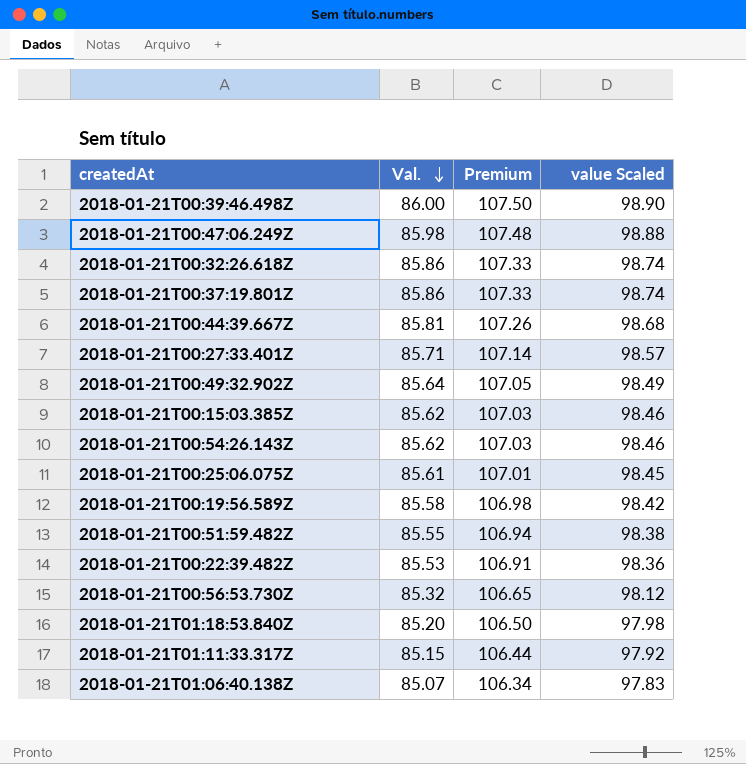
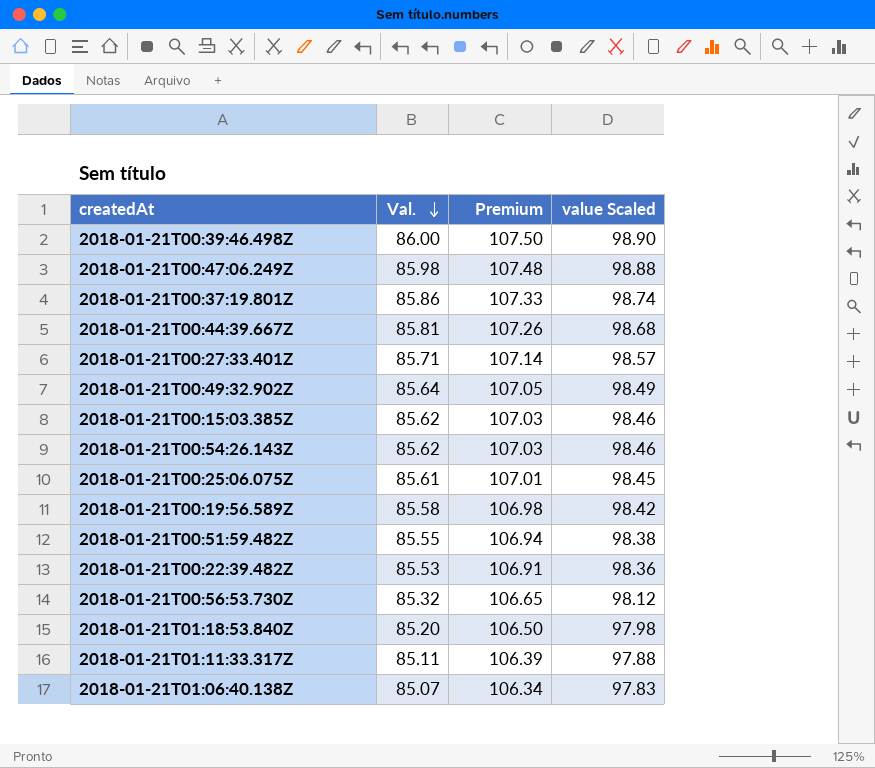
row 2018-01-21T00:32:26.618Z: 85.86 | 107.33 | 98.74 -> none
2018-01-21T01:11:33.317Z | Val.: 85.15 -> 85.11
2018-01-21T01:11:33.317Z | Premium: 106.44 -> 106.39
2018-01-21T01:11:33.317Z | value Scaled: 97.92 -> 97.88

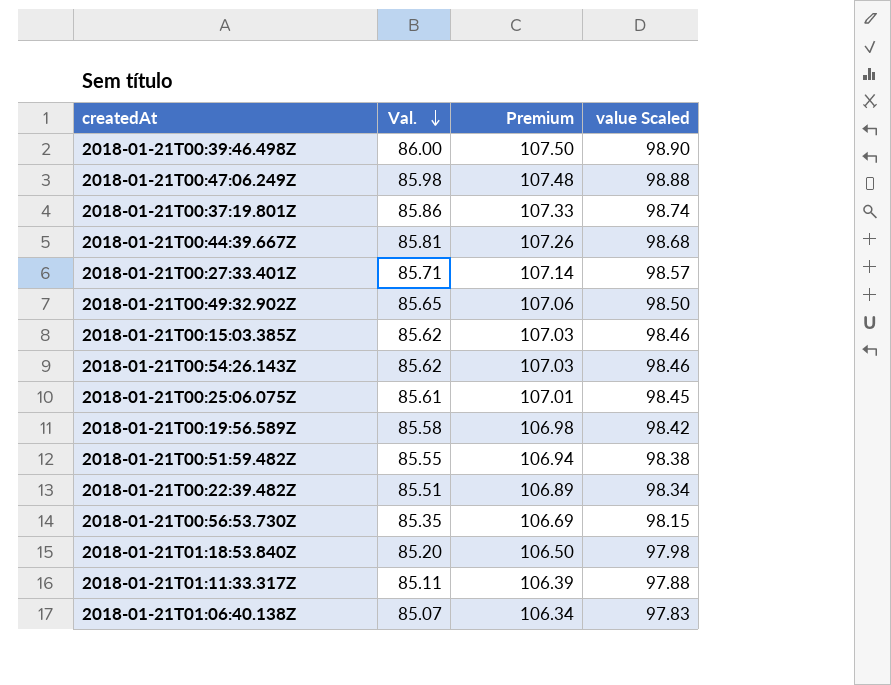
2018-01-21T00:49:32.902Z | Val.: 85.64 -> 85.65
2018-01-21T00:49:32.902Z | Premium: 107.05 -> 107.06
2018-01-21T00:49:32.902Z | value Scaled: 98.49 -> 98.50
2018-01-21T00:22:39.482Z | Val.: 85.53 -> 85.51
2018-01-21T00:22:39.482Z | Premium: 106.91 -> 106.89
2018-01-21T00:22:39.482Z | value Scaled: 98.36 -> 98.34
2018-01-21T00:56:53.730Z | Val.: 85.32 -> 85.35
2018-01-21T00:56:53.730Z | Premium: 106.65 -> 106.69
2018-01-21T00:56:53.730Z | value Scaled: 98.12 -> 98.15

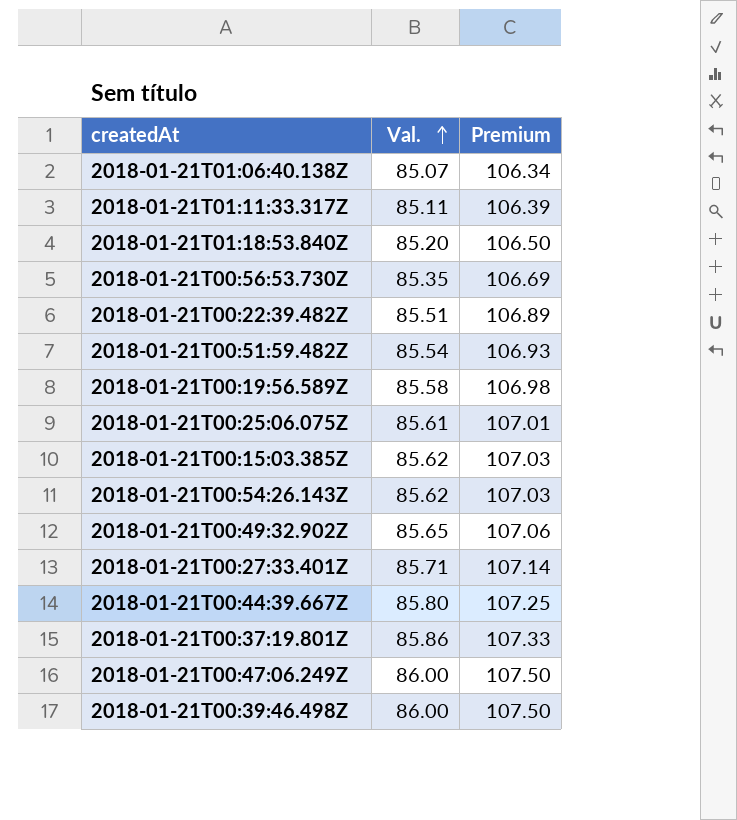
row order: Val. descending -> Val. ascending
column value Scaled | formula: [Val.] * 1.15 -> none
2018-01-21T00:51:59.482Z | Val.: 85.55 -> 85.54
2018-01-21T00:51:59.482Z | Premium: 106.94 -> 106.93
2018-01-21T00:44:39.667Z | Val.: 85.81 -> 85.80
2018-01-21T00:44:39.667Z | Premium: 107.26 -> 107.25
2018-01-21T00:47:06.249Z | Val.: 85.98 -> 86.00
2018-01-21T00:47:06.249Z | Premium: 107.48 -> 107.50

